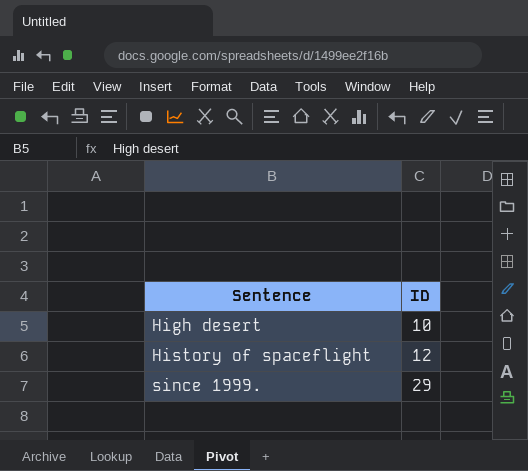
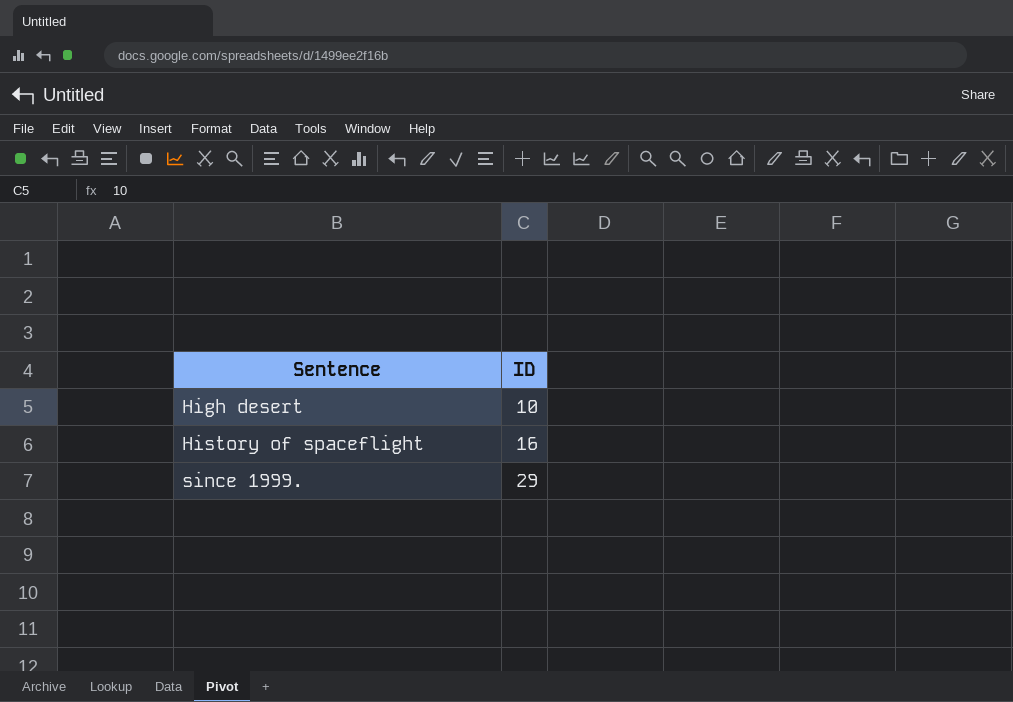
History of spaceflight | ID: 12 -> 16

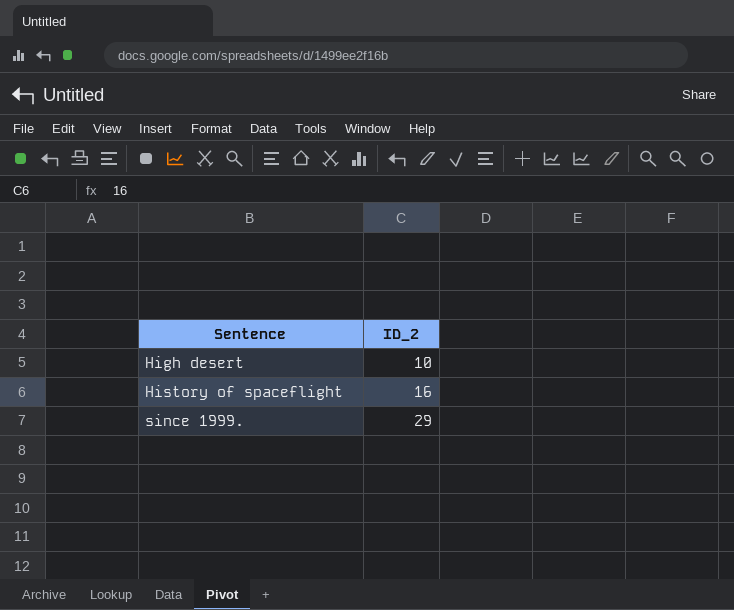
column name: ID -> ID_2

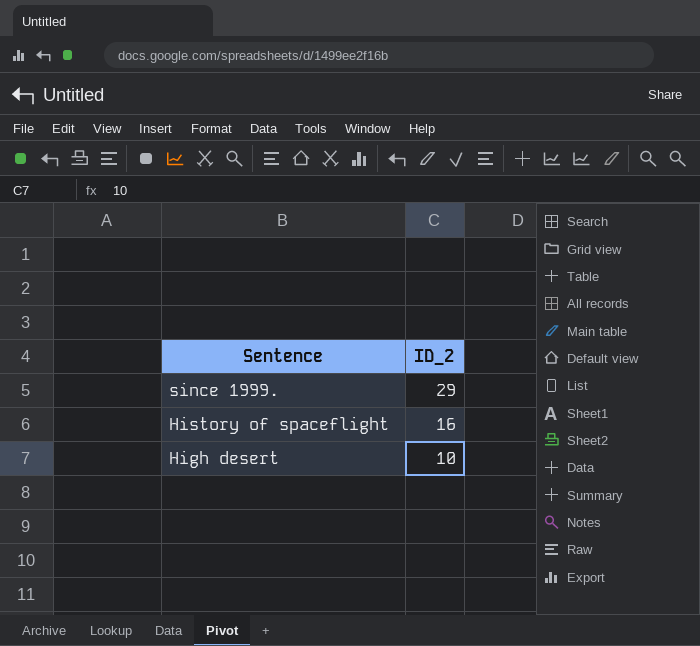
row order: Sentence ascending -> Sentence descending

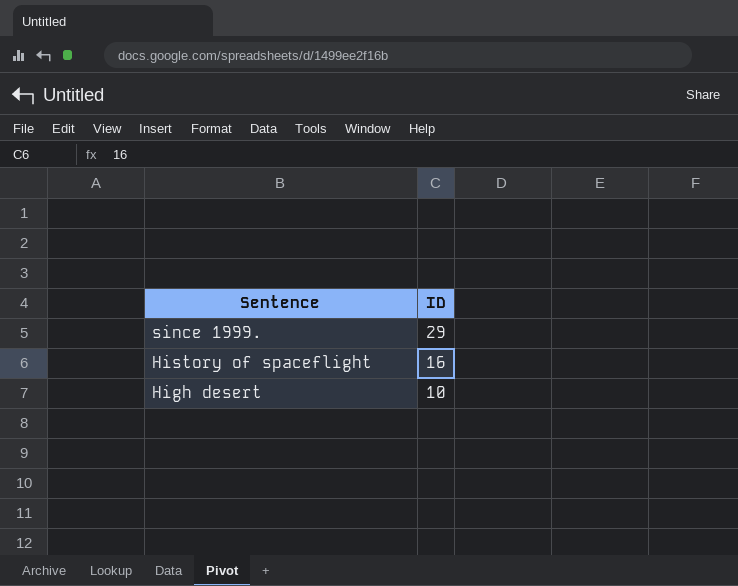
column name: ID_2 -> ID

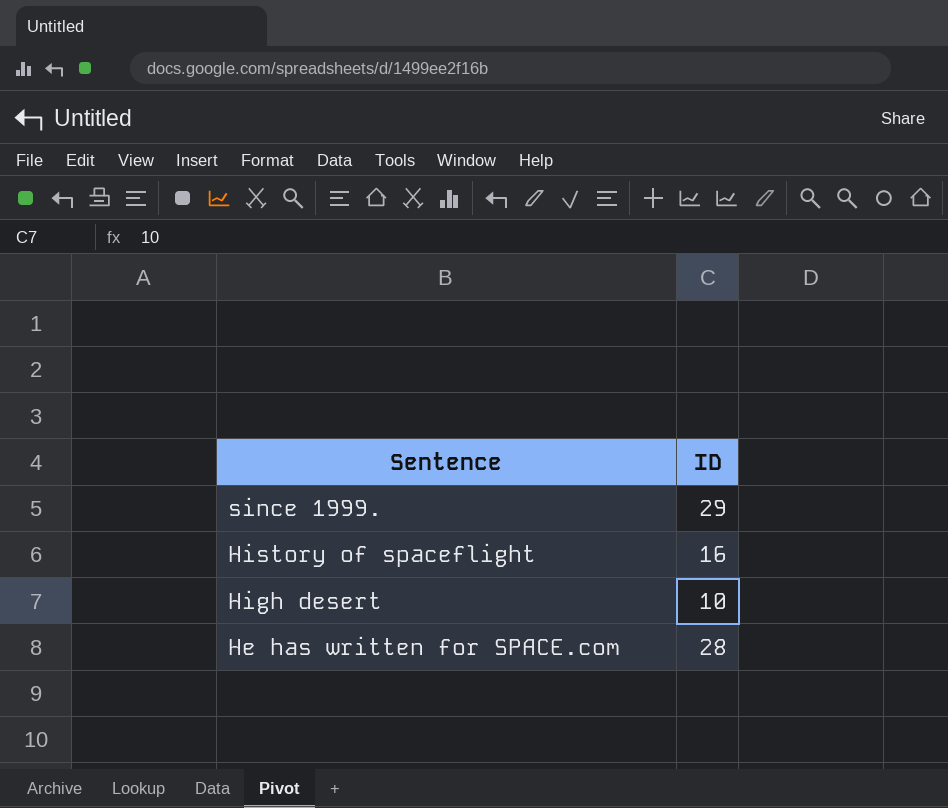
row He has written for SPACE.com: none -> 28

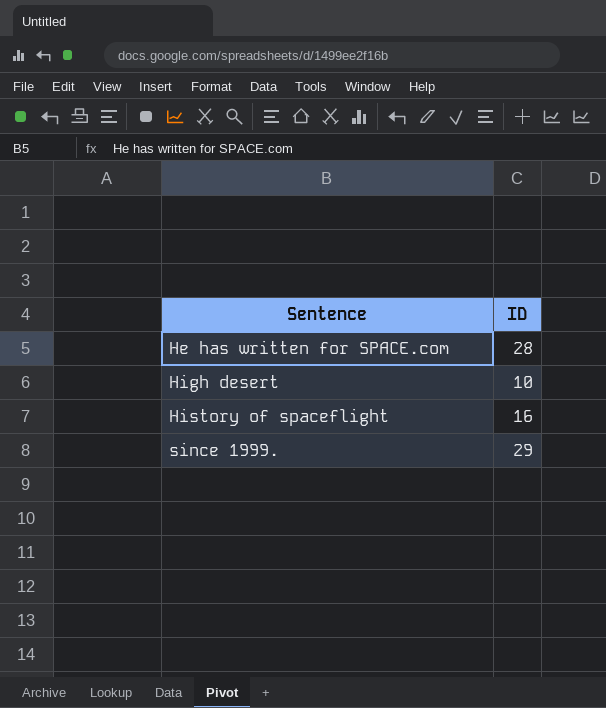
row order: Sentence descending -> Sentence ascending

